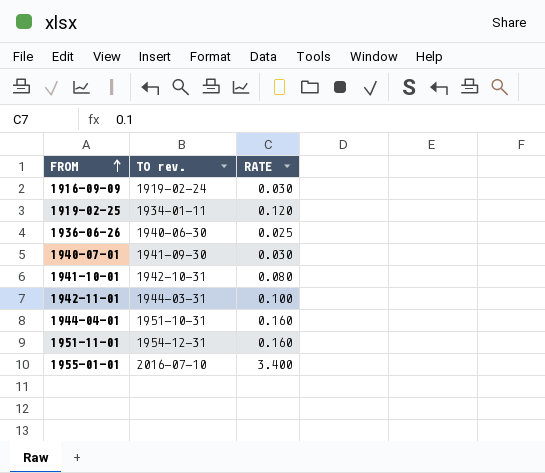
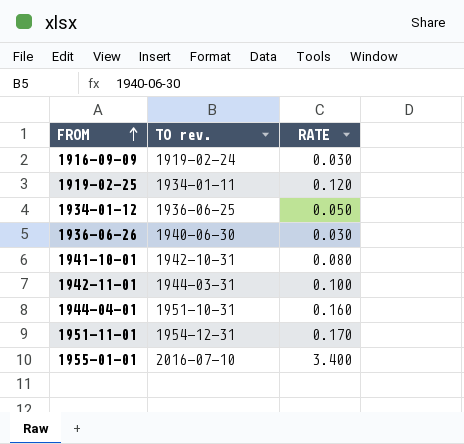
row 1940-07-01: 1941-09-30 | 0.030 -> none
row 1934-01-12: none -> 1936-06-25 | 0.050
1936-06-26 | RATE: 0.025 -> 0.030
1951-11-01 | RATE: 0.160 -> 0.170

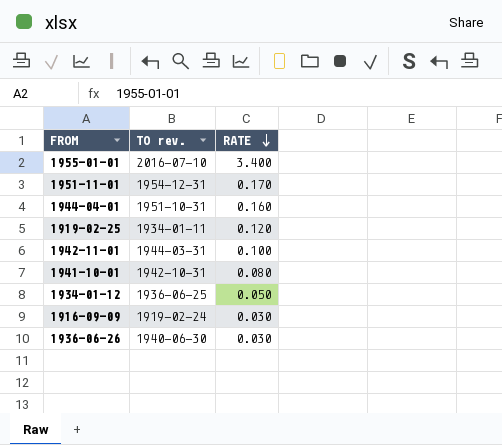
row order: FROM ascending -> RATE descending

